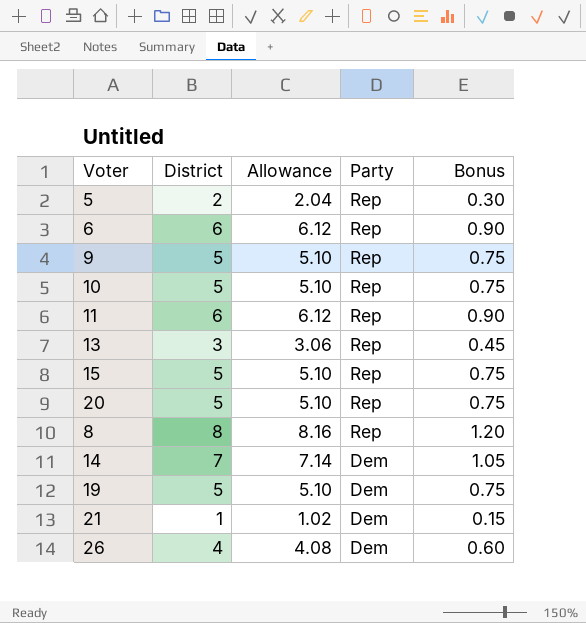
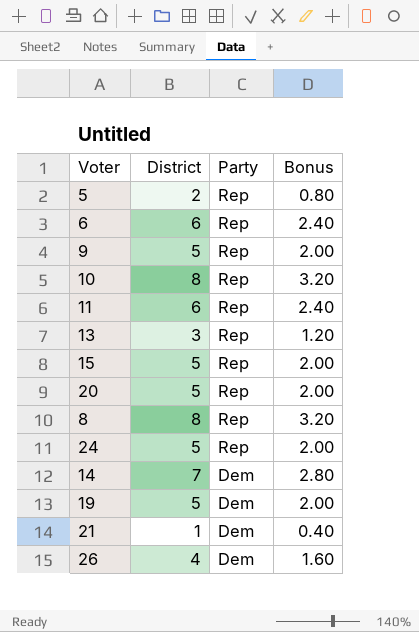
column Allowance | formula: [District] * 1.02 -> none
column Bonus | formula: [District] * 0.15 -> [District] * 0.4
10 | District: 5 -> 8
row 24: none -> 5 | Rep | 2.00

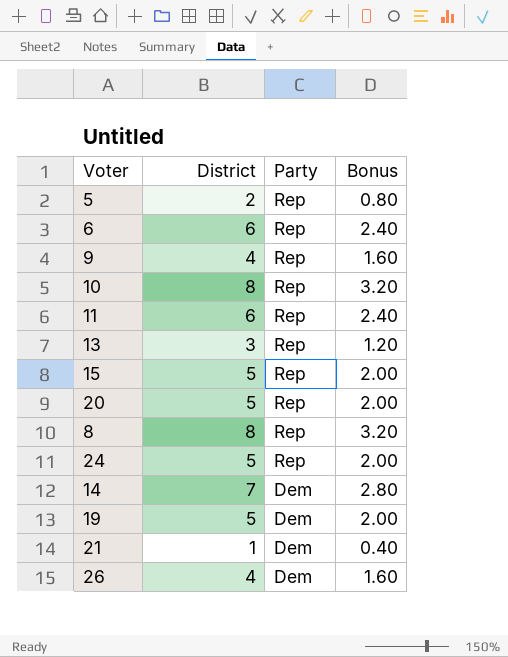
9 | District: 5 -> 4
9 | Bonus: 2.00 -> 1.60

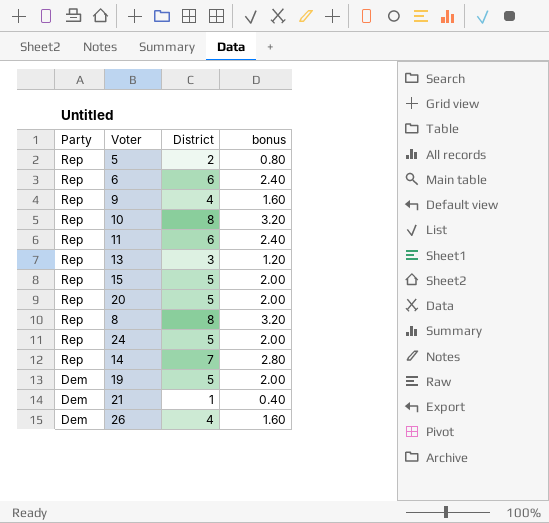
column Party | position: 3 -> 1
column name: Bonus -> bonus
14 | Party: Dem -> Rep

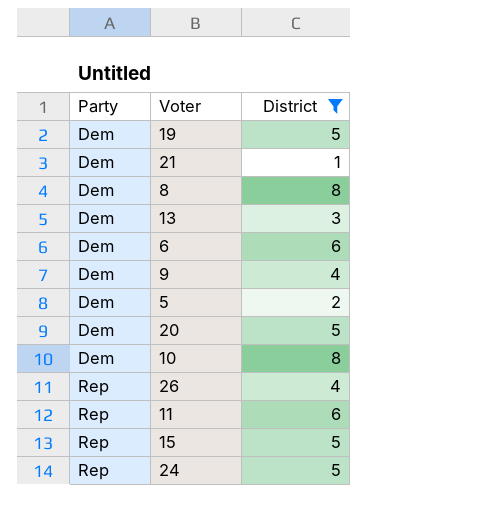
filter: none -> District != 7
row order: Party descending -> Party ascending
column bonus | formula: [District] * 0.4 -> none
8 | Party: Rep -> Dem
13 | Party: Rep -> Dem
6 | Party: Rep -> Dem
9 | Party: Rep -> Dem
5 | Party: Rep -> Dem
20 | Party: Rep -> Dem
10 | Party: Rep -> Dem
26 | Party: Dem -> Rep

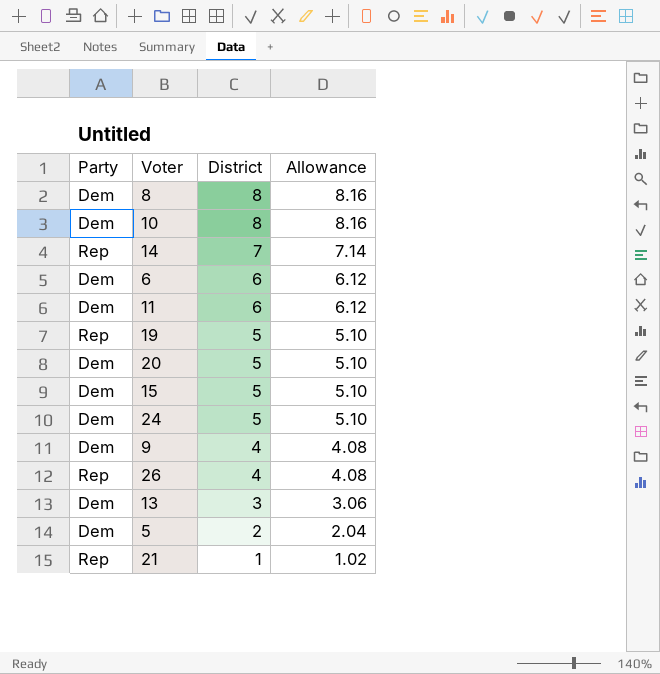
filter: District != 7 -> none
row order: Party ascending -> District descending
column Allowance | formula: none -> [District] * 1.02
11 | Party: Rep -> Dem
19 | Party: Dem -> Rep
15 | Party: Rep -> Dem
24 | Party: Rep -> Dem
21 | Party: Dem -> Rep

